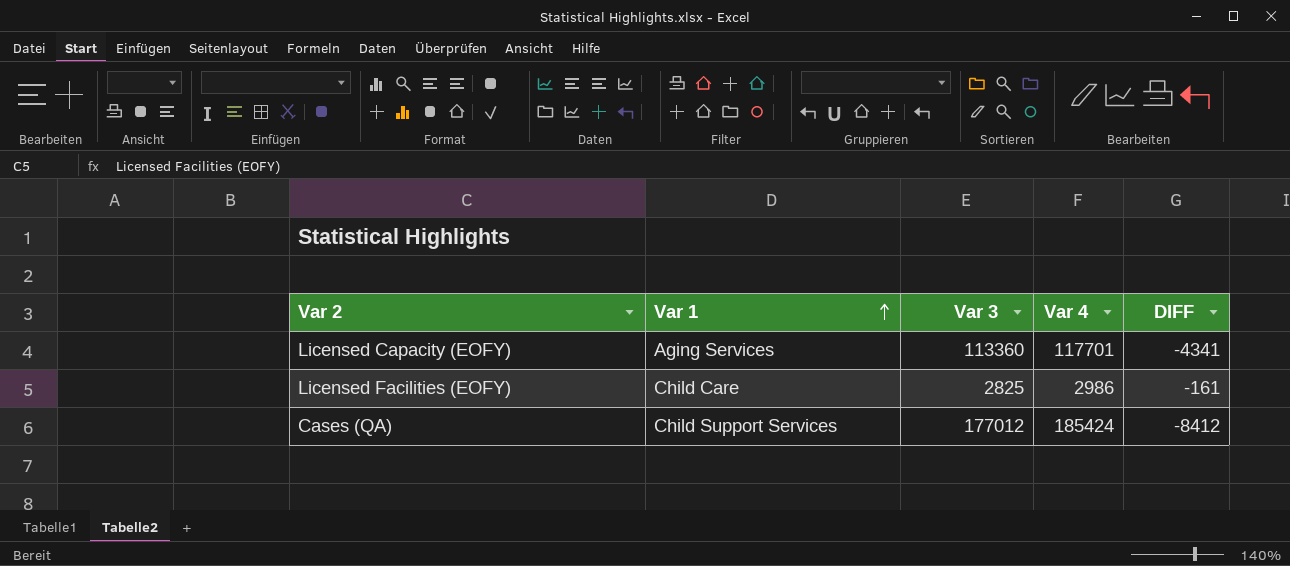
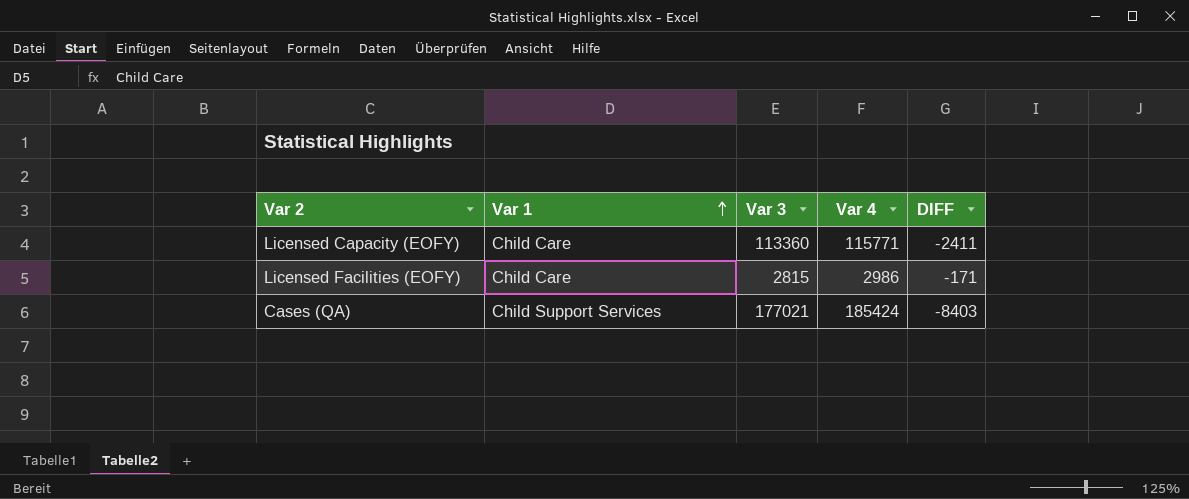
Licensed Capacity (EOFY) | Var 1: Aging Services -> Child Care
Licensed Capacity (EOFY) | Var 4: 117701 -> 115771
Licensed Capacity (EOFY) | DIFF: -4341 -> -2411
Licensed Facilities (EOFY) | Var 3: 2825 -> 2815
Licensed Facilities (EOFY) | DIFF: -161 -> -171
Cases (QA) | Var 3: 177012 -> 177021
Cases (QA) | DIFF: -8412 -> -8403

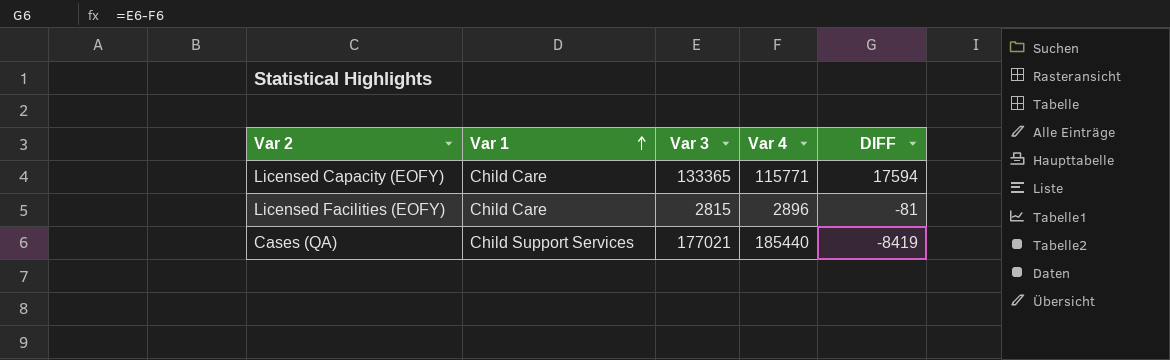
Licensed Capacity (EOFY) | Var 3: 113360 -> 133365
Licensed Capacity (EOFY) | DIFF: -2411 -> 17594
Licensed Facilities (EOFY) | Var 4: 2986 -> 2896
Licensed Facilities (EOFY) | DIFF: -171 -> -81
Cases (QA) | Var 4: 185424 -> 185440
Cases (QA) | DIFF: -8403 -> -8419

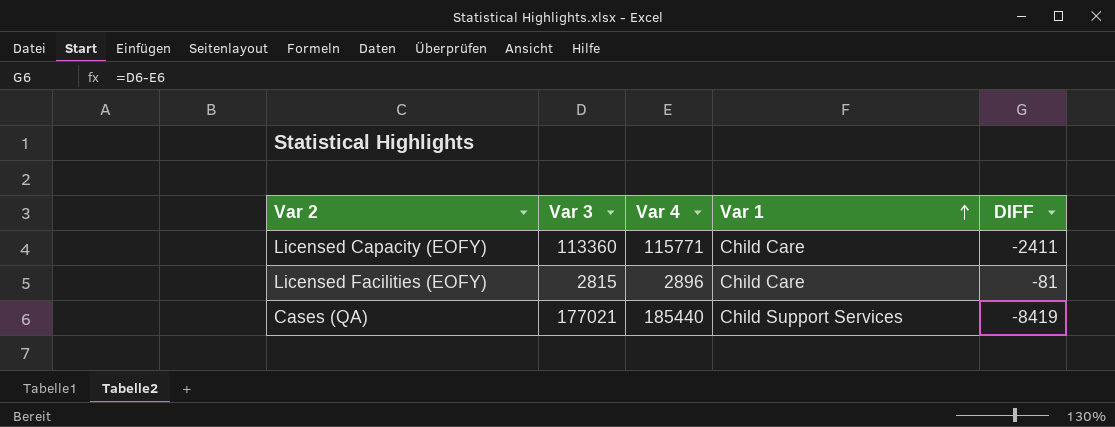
column Var 1 | position: 2 -> 4
Licensed Capacity (EOFY) | Var 3: 133365 -> 113360
Licensed Capacity (EOFY) | DIFF: 17594 -> -2411

